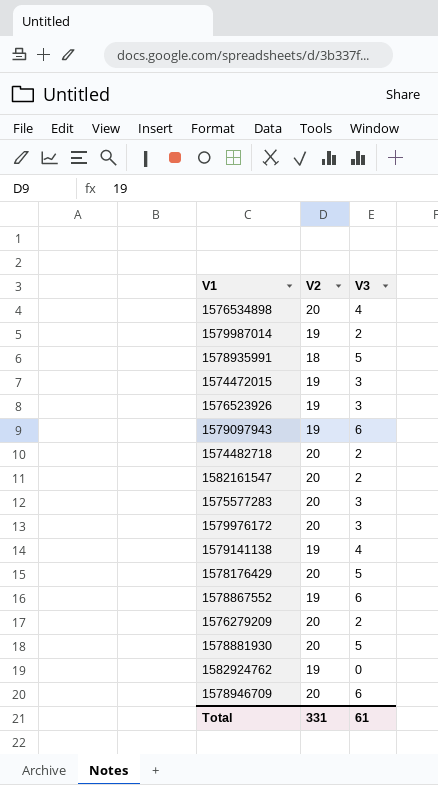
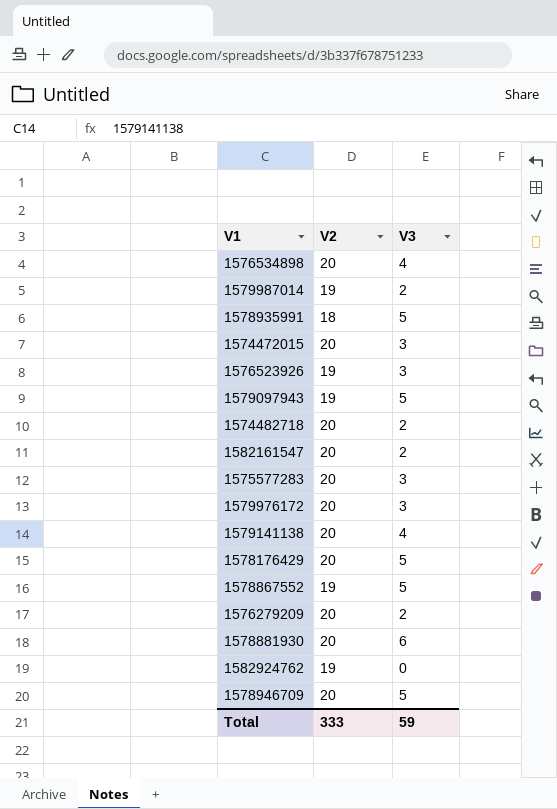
1574472015 | V2: 19 -> 20
1579097943 | V3: 6 -> 5
1579141138 | V2: 19 -> 20
1578867552 | V3: 6 -> 5
1578881930 | V3: 5 -> 6
1578946709 | V3: 6 -> 5
Total | V2: 331 -> 333
Total | V3: 61 -> 59

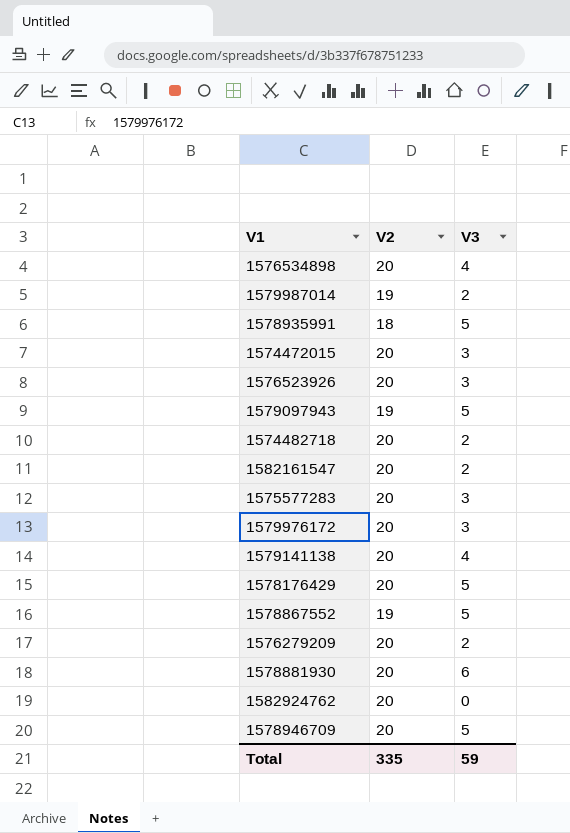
1576523926 | V2: 19 -> 20
1582924762 | V2: 19 -> 20
Total | V2: 333 -> 335

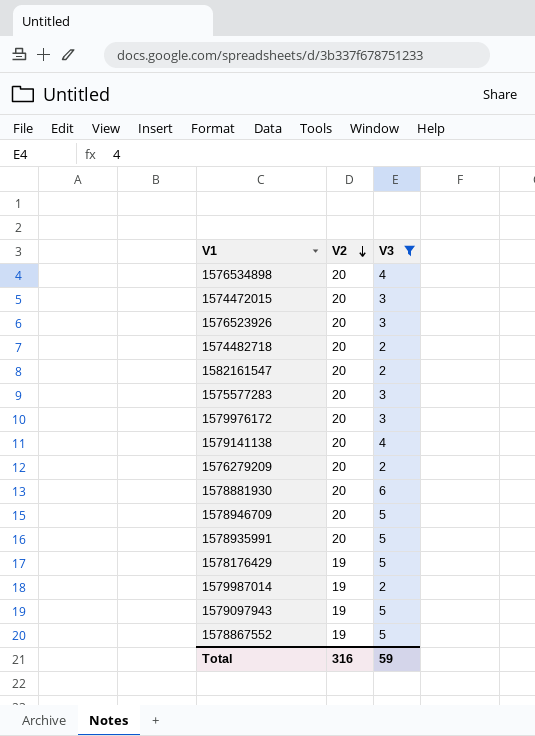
filter: none -> V3 != 0
row order: none -> V2 descending
1578935991 | V2: 18 -> 20
1578176429 | V2: 20 -> 19
Total | V2: 335 -> 316

